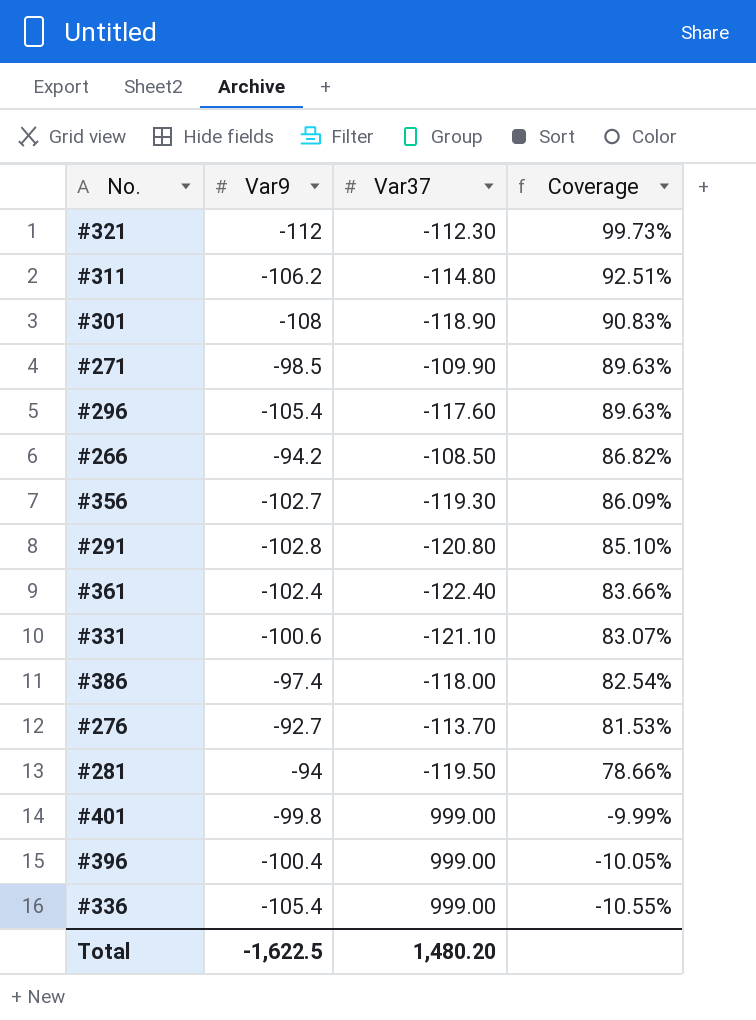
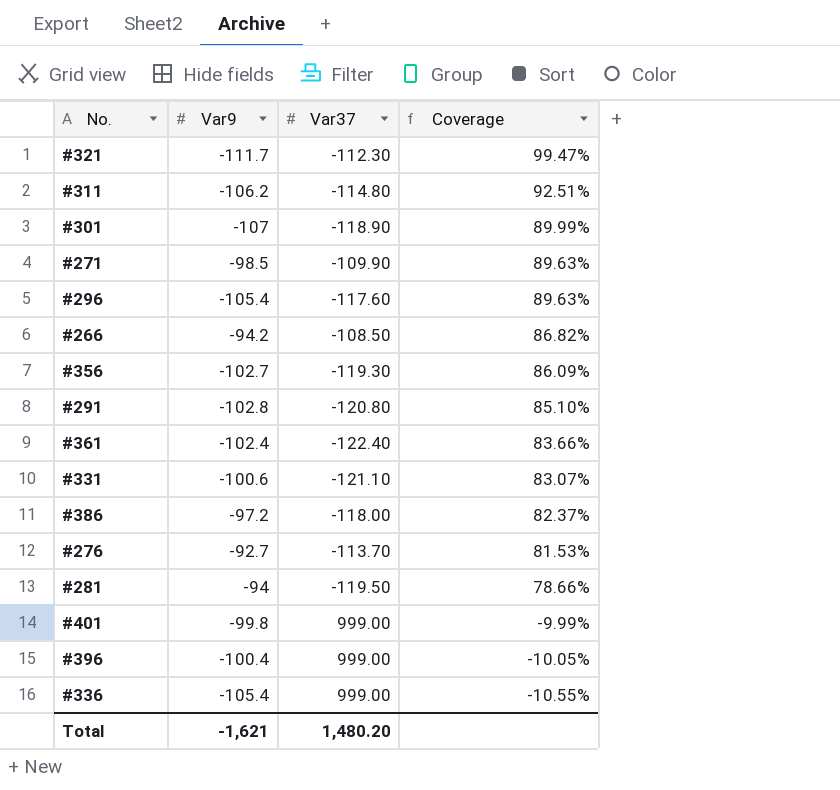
#321 | Var9: -112 -> -111.7
#321 | Coverage: 99.73% -> 99.47%
#301 | Var9: -108 -> -107
#301 | Coverage: 90.83% -> 89.99%
#386 | Var9: -97.4 -> -97.2
#386 | Coverage: 82.54% -> 82.37%
Total | Var9: -1,622.5 -> -1,621

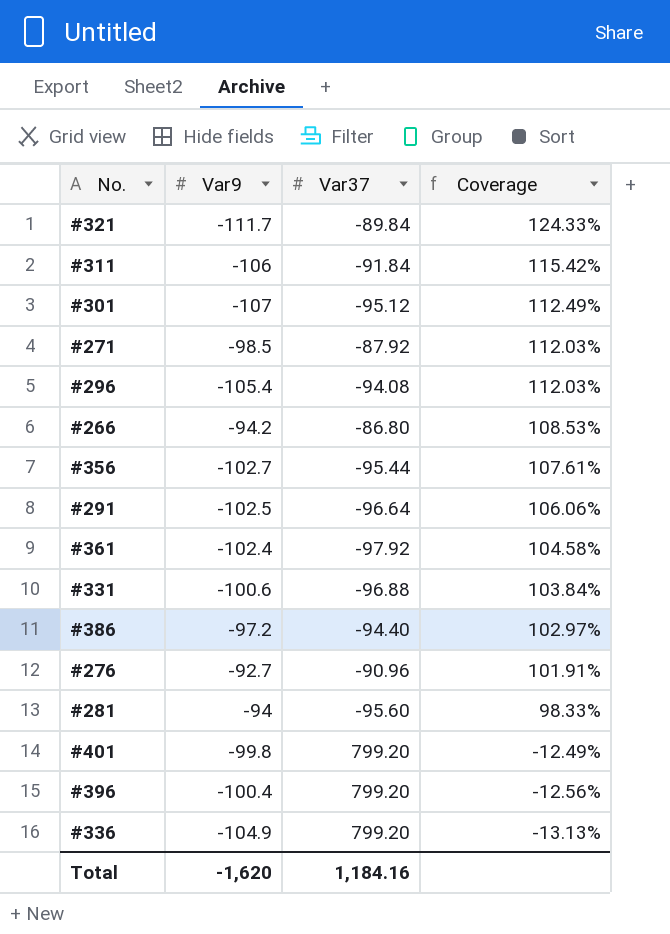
#321 | Var37: -112.30 -> -89.84
#321 | Coverage: 99.47% -> 124.33%
#311 | Var9: -106.2 -> -106
#311 | Var37: -114.80 -> -91.84
#311 | Coverage: 92.51% -> 115.42%
#301 | Var37: -118.90 -> -95.12
#301 | Coverage: 89.99% -> 112.49%
#271 | Var37: -109.90 -> -87.92
#271 | Coverage: 89.63% -> 112.03%
#296 | Var37: -117.60 -> -94.08
#296 | Coverage: 89.63% -> 112.03%
#266 | Var37: -108.50 -> -86.80
#266 | Coverage: 86.82% -> 108.53%
#356 | Var37: -119.30 -> -95.44
#356 | Coverage: 86.09% -> 107.61%
#291 | Var9: -102.8 -> -102.5
#291 | Var37: -120.80 -> -96.64
#291 | Coverage: 85.10% -> 106.06%
#361 | Var37: -122.40 -> -97.92
#361 | Coverage: 83.66% -> 104.58%
#331 | Var37: -121.10 -> -96.88
#331 | Coverage: 83.07% -> 103.84%
#386 | Var37: -118.00 -> -94.40
#386 | Coverage: 82.37% -> 102.97%
#276 | Var37: -113.70 -> -90.96
#276 | Coverage: 81.53% -> 101.91%
#281 | Var37: -119.50 -> -95.60
#281 | Coverage: 78.66% -> 98.33%
#401 | Var37: 999.00 -> 799.20
#401 | Coverage: -9.99% -> -12.49%
#396 | Var37: 999.00 -> 799.20
#396 | Coverage: -10.05% -> -12.56%
#336 | Var9: -105.4 -> -104.9
#336 | Var37: 999.00 -> 799.20
#336 | Coverage: -10.55% -> -13.13%
Total | Var9: -1,621 -> -1,620
Total | Var37: 1,480.20 -> 1,184.16

